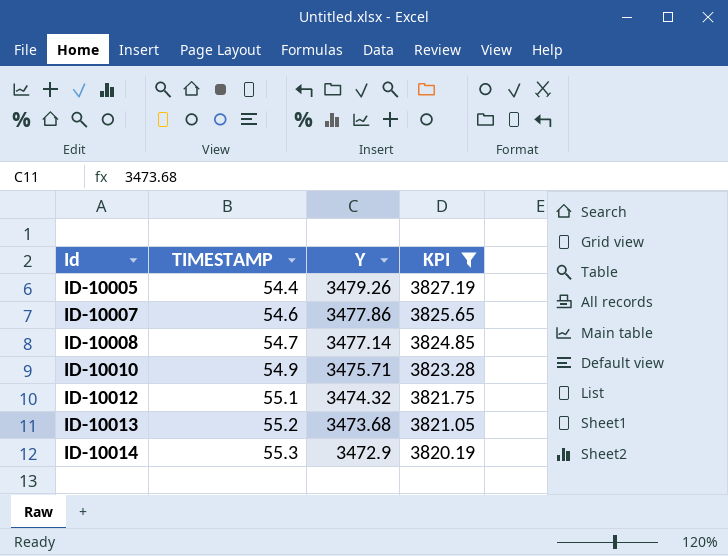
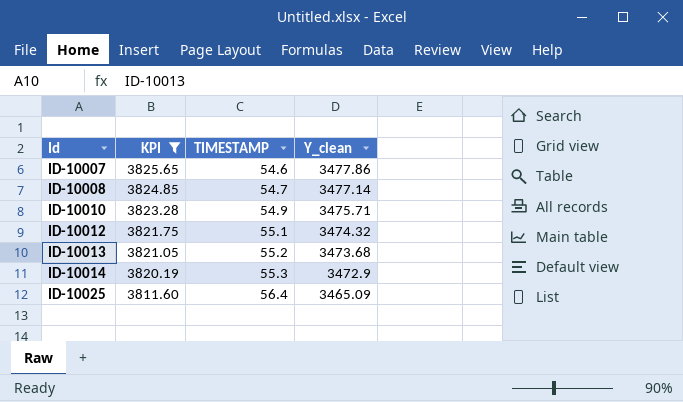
column KPI | position: 4 -> 2
column name: Y -> Y_clean
row ID-10005: 54.4 | 3479.26 | 3827.19 -> none
row ID-10025: none -> 3811.60 | 56.4 | 3465.09

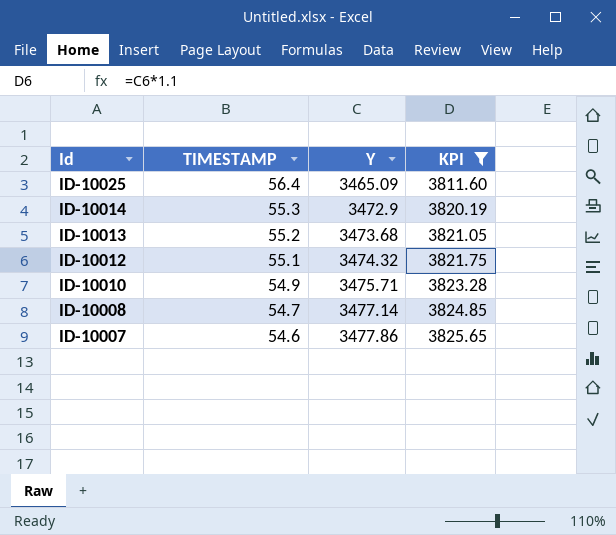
row order: Id ascending -> Id descending
column name: Y_clean -> Y
column KPI | position: 2 -> 4

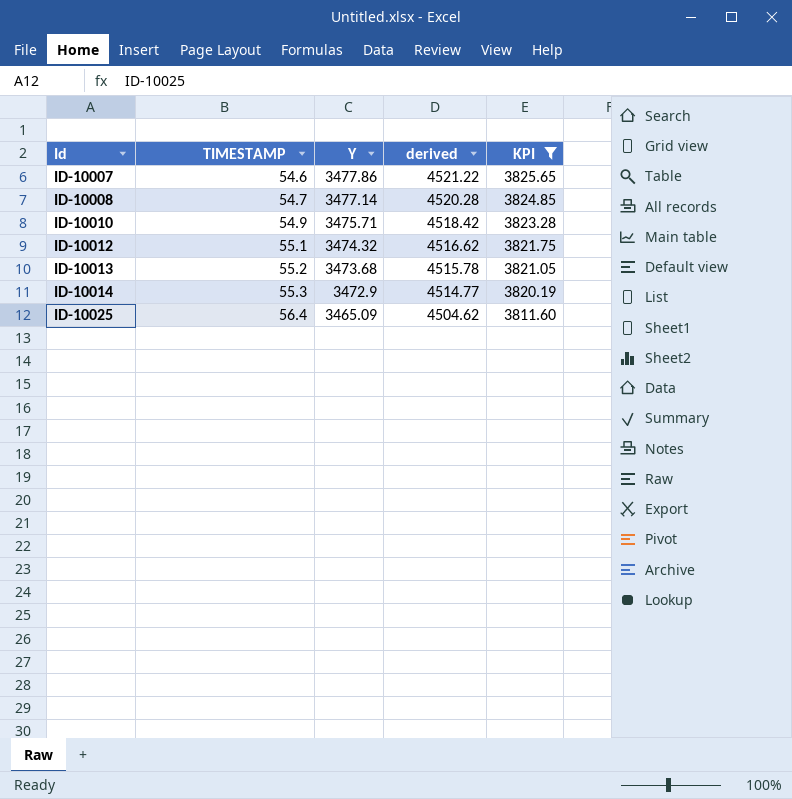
row order: Id descending -> Id ascending
column derived | formula: none -> [Y] * 1.3

